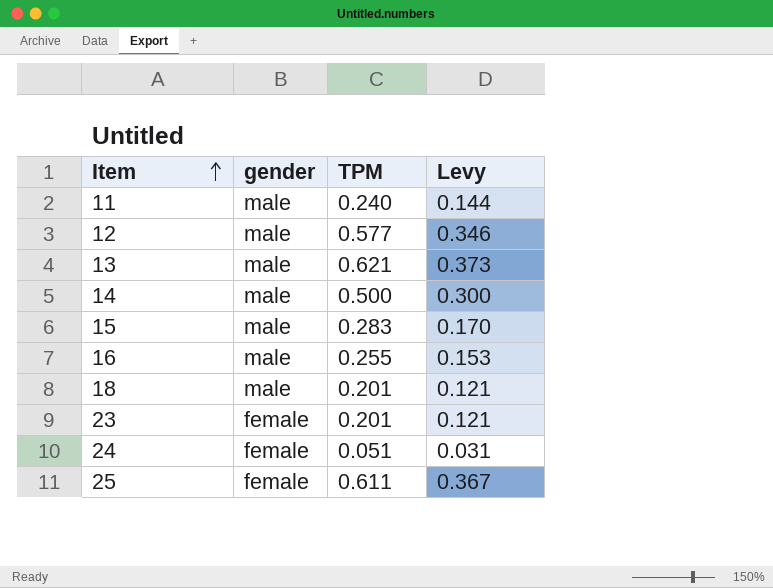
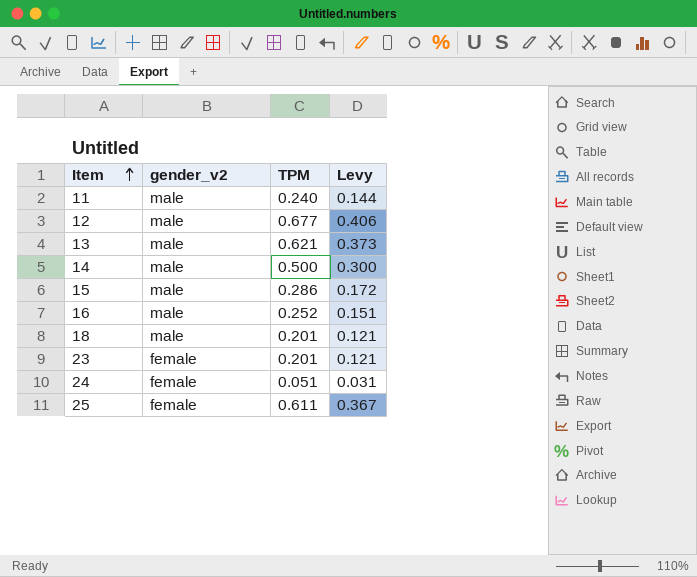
column name: gender -> gender_v2
12 | TPM: 0.577 -> 0.677
12 | Levy: 0.346 -> 0.406
15 | TPM: 0.283 -> 0.286
15 | Levy: 0.170 -> 0.172
16 | TPM: 0.255 -> 0.252
16 | Levy: 0.153 -> 0.151

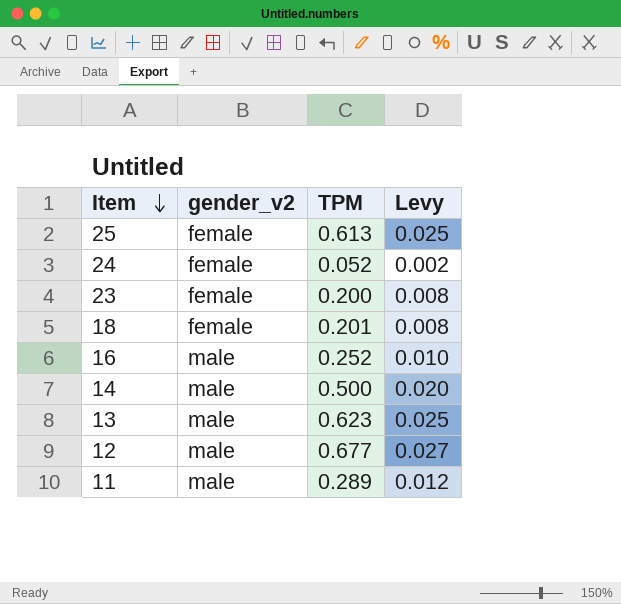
row order: Item ascending -> Item descending
column Levy | formula: [TPM] * 0.6 -> [TPM] * 0.04
row 15: male | 0.286 | 0.172 -> none
25 | TPM: 0.611 -> 0.613
24 | TPM: 0.051 -> 0.052
23 | TPM: 0.201 -> 0.200
18 | gender_v2: male -> female
13 | TPM: 0.621 -> 0.623
11 | TPM: 0.240 -> 0.289

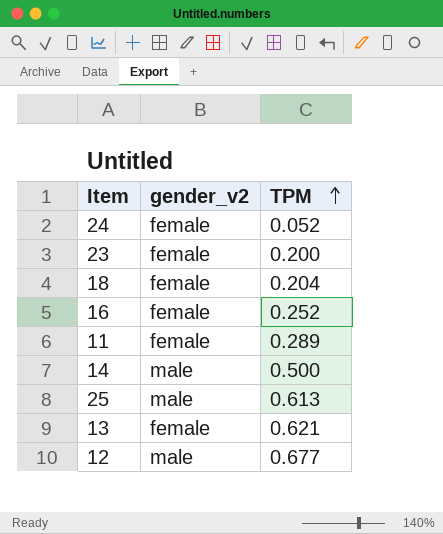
row order: Item descending -> TPM ascending
column Levy | formula: [TPM] * 0.04 -> none
18 | TPM: 0.201 -> 0.204
16 | gender_v2: male -> female
11 | gender_v2: male -> female
25 | gender_v2: female -> male
13 | gender_v2: male -> female
13 | TPM: 0.623 -> 0.621

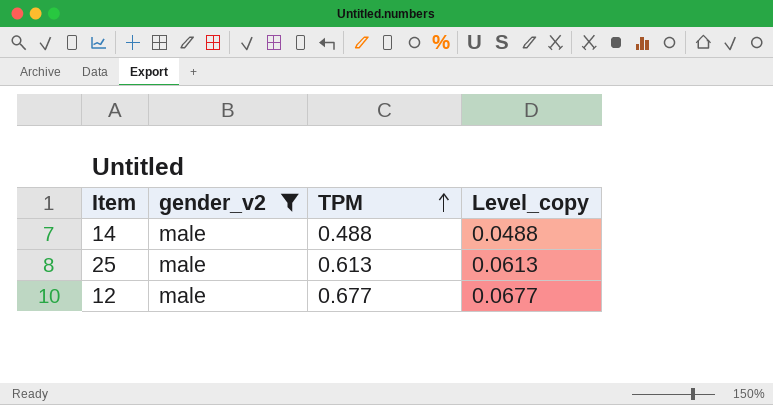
filter: none -> gender_v2 = male
column Level_copy | formula: none -> [TPM] * 0.1
14 | TPM: 0.500 -> 0.488

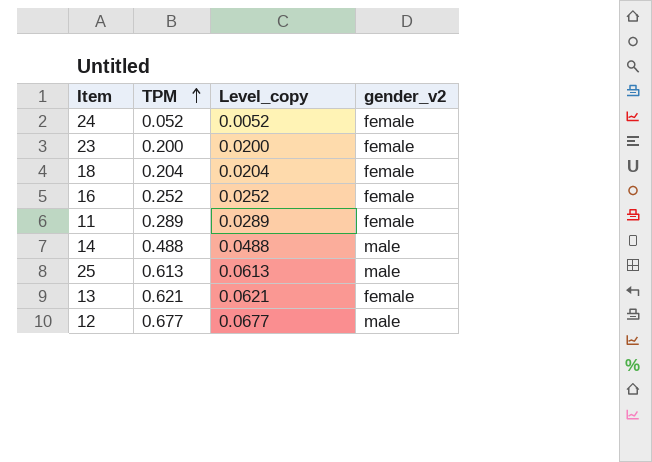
filter: gender_v2 = male -> none
column gender_v2 | position: 2 -> 4

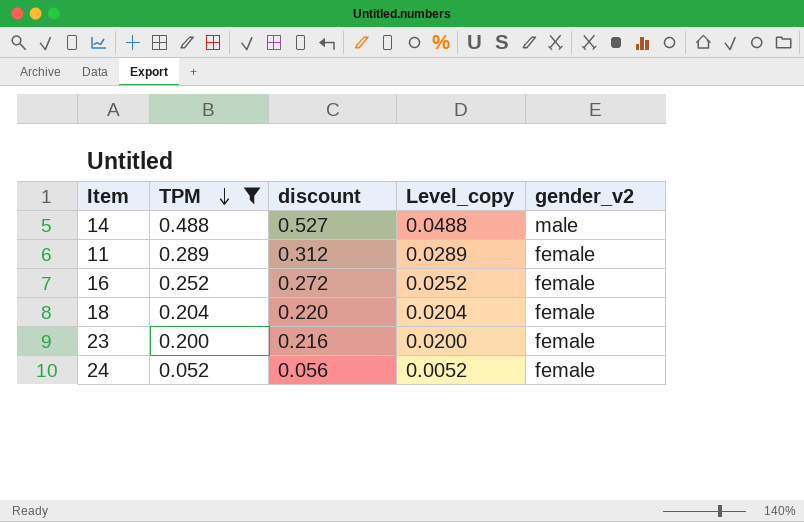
filter: none -> TPM <= 0.488
row order: TPM ascending -> TPM descending
column discount | formula: none -> [TPM] * 1.08

